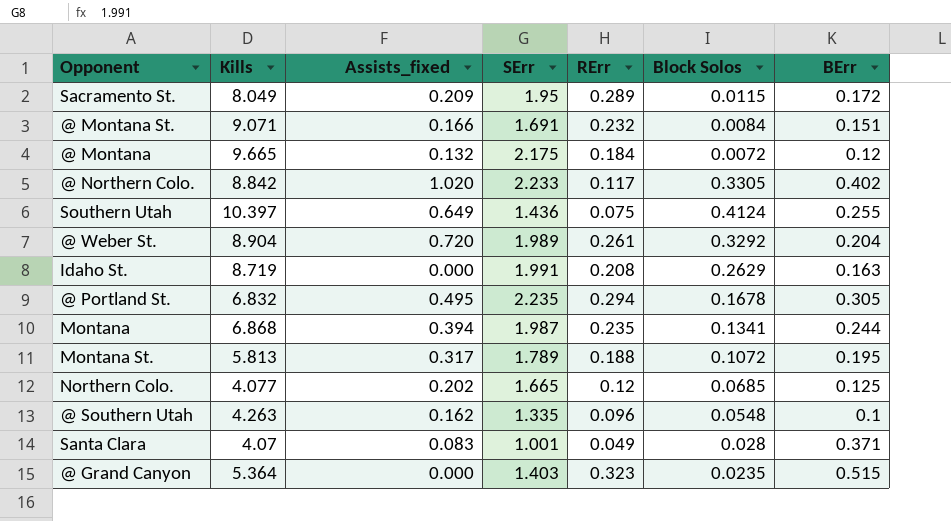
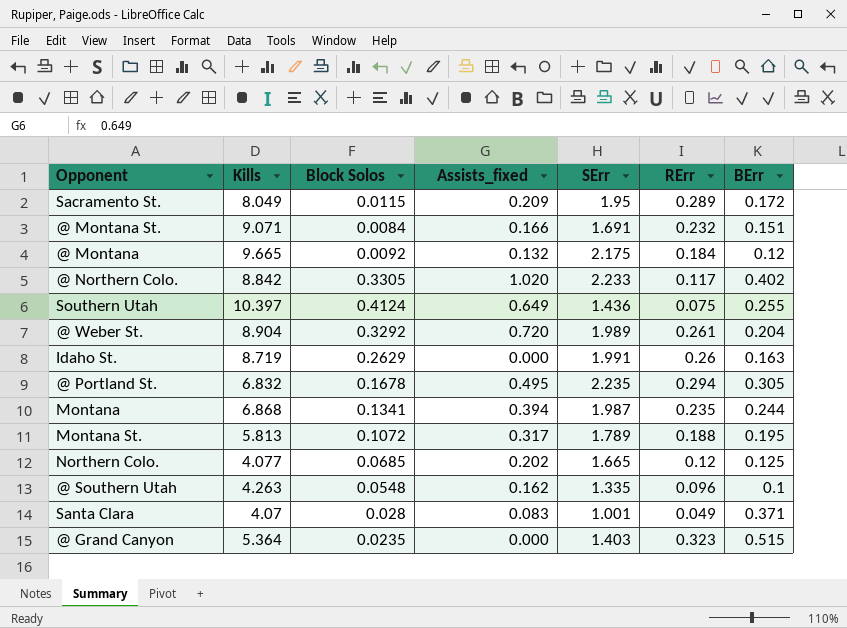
column Block Solos | position: 6 -> 3
@ Montana | Block Solos: 0.0072 -> 0.0092
Idaho St. | RErr: 0.208 -> 0.26

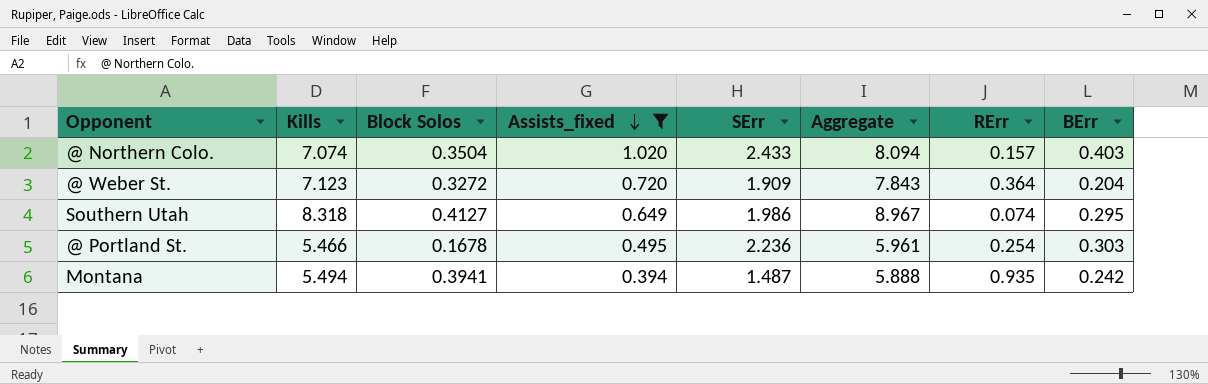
filter: none -> Assists_fixed >= 0.394
row order: none -> Assists_fixed descending
column Aggregate | formula: none -> [Kills] + [Assists_fixed]
@ Northern Colo. | Kills: 8.842 -> 7.074
@ Northern Colo. | Block Solos: 0.3305 -> 0.3504
@ Northern Colo. | SErr: 2.233 -> 2.433
@ Northern Colo. | RErr: 0.117 -> 0.157
@ Northern Colo. | BErr: 0.402 -> 0.403
@ Weber St. | Kills: 8.904 -> 7.123
@ Weber St. | Block Solos: 0.3292 -> 0.3272
@ Weber St. | SErr: 1.989 -> 1.909
@ Weber St. | RErr: 0.261 -> 0.364
Southern Utah | Kills: 10.397 -> 8.318
Southern Utah | Block Solos: 0.4124 -> 0.4127
Southern Utah | SErr: 1.436 -> 1.986
Southern Utah | RErr: 0.075 -> 0.074
Southern Utah | BErr: 0.255 -> 0.295
@ Portland St. | Kills: 6.832 -> 5.466
@ Portland St. | SErr: 2.235 -> 2.236
@ Portland St. | RErr: 0.294 -> 0.254
@ Portland St. | BErr: 0.305 -> 0.303
Montana | Kills: 6.868 -> 5.494
Montana | Block Solos: 0.1341 -> 0.3941
Montana | SErr: 1.987 -> 1.487
Montana | RErr: 0.235 -> 0.935
Montana | BErr: 0.244 -> 0.242

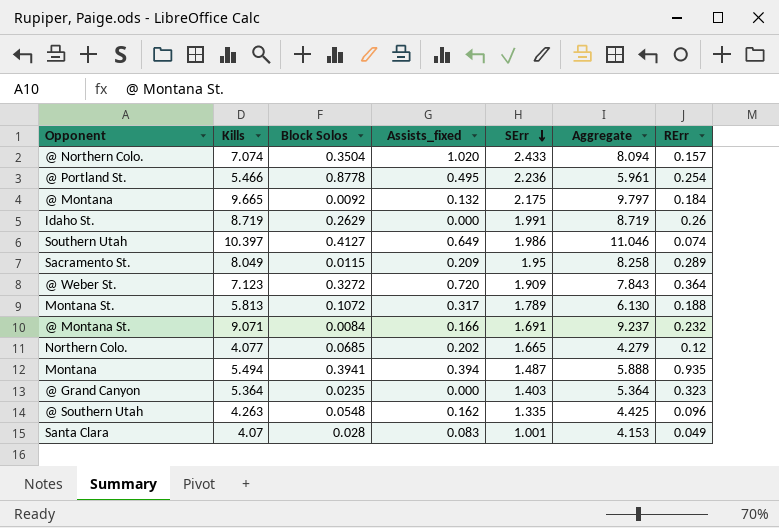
filter: Assists_fixed >= 0.394 -> none
row order: Assists_fixed descending -> SErr descending
column BErr | position: 8 -> none
@ Portland St. | Block Solos: 0.1678 -> 0.8778
Southern Utah | Kills: 8.318 -> 10.397
Southern Utah | Aggregate: 8.967 -> 11.046

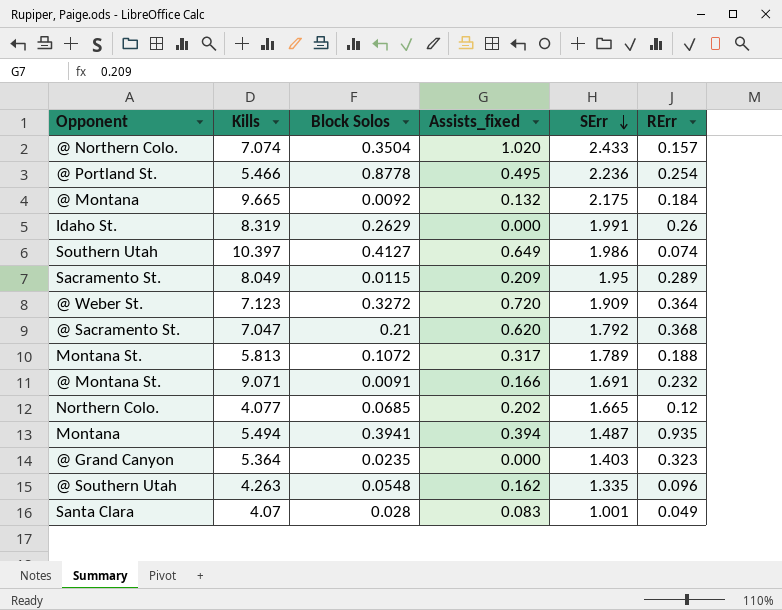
column Aggregate | formula: [Kills] + [Assists_fixed] -> none
Idaho St. | Kills: 8.719 -> 8.319
row @ Sacramento St.: none -> 7.047 | 0.21 | 0.620 | 1.792 | 0.368
@ Montana St. | Block Solos: 0.0084 -> 0.0091

